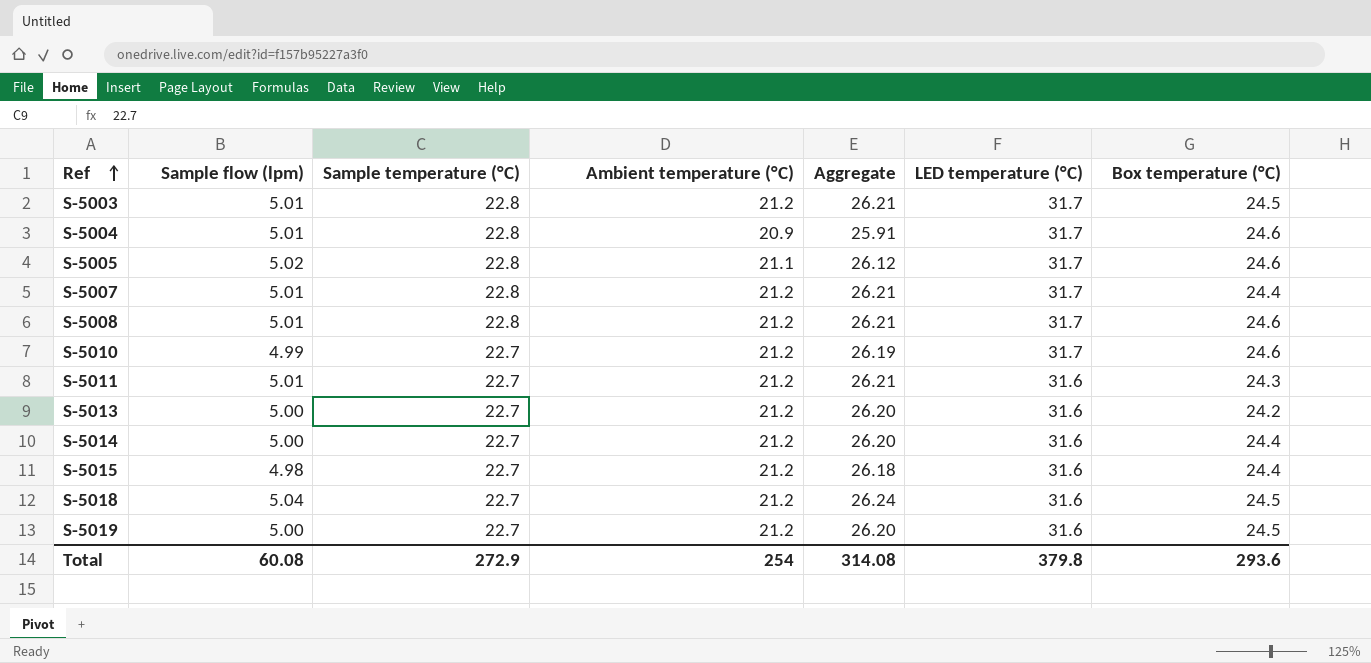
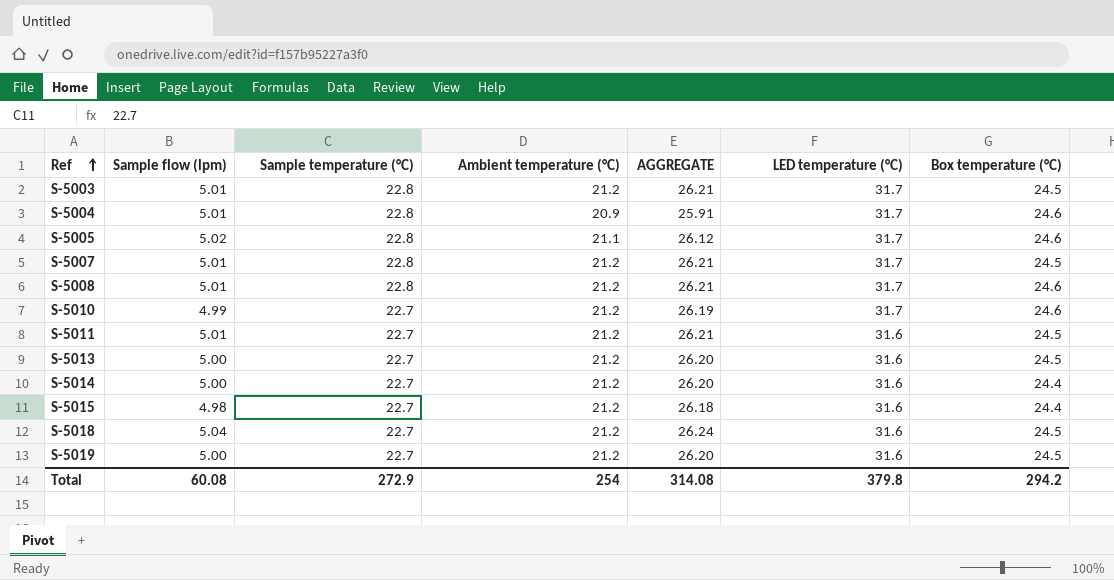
column name: Aggregate -> AGGREGATE
S-5007 | Box temperature (°C): 24.4 -> 24.5
S-5011 | Box temperature (°C): 24.3 -> 24.5
S-5013 | Box temperature (°C): 24.2 -> 24.5
Total | Box temperature (°C): 293.6 -> 294.2

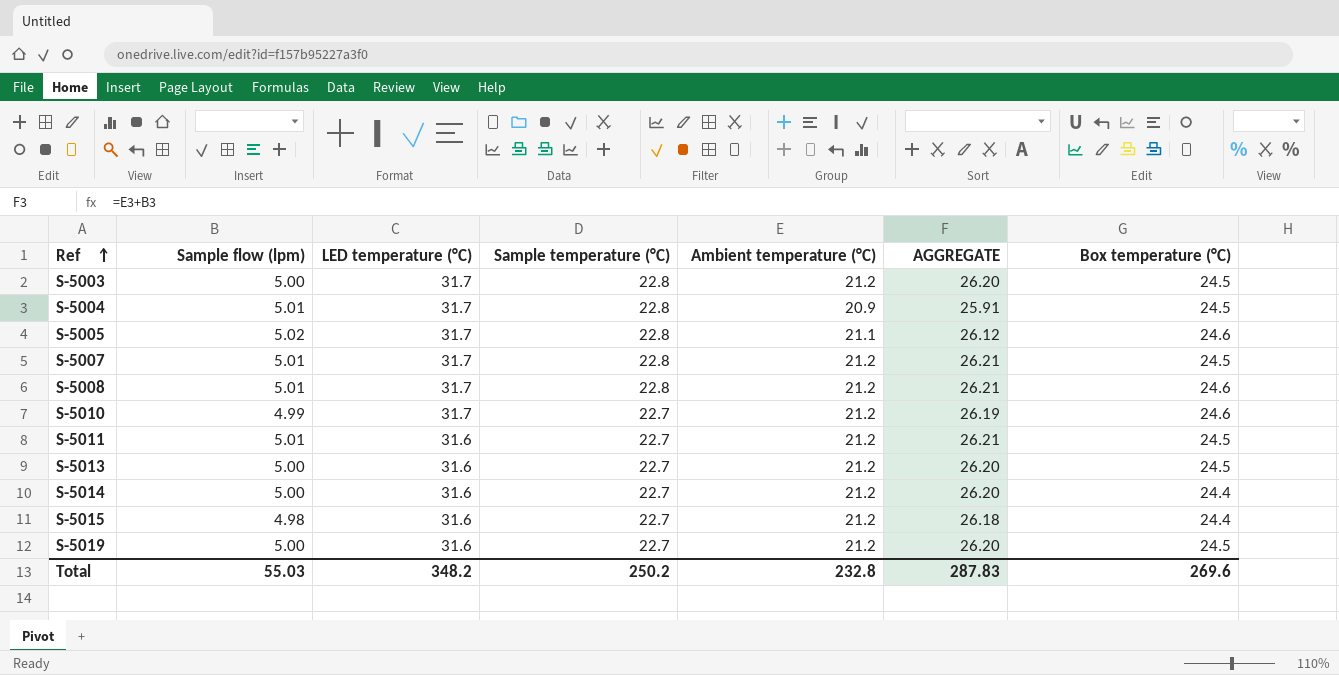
column LED temperature (°C) | position: 6 -> 3
row S-5018: 5.04 | 22.7 | 21.2 | 26.24 | 31.6 | 24.5 -> none
S-5003 | Sample flow (lpm): 5.01 -> 5.00
S-5003 | AGGREGATE: 26.21 -> 26.20
S-5004 | Box temperature (°C): 24.6 -> 24.5
Total | Sample flow (lpm): 60.08 -> 55.03
Total | LED temperature (°C): 379.8 -> 348.2
Total | Sample temperature (°C): 272.9 -> 250.2
Total | Ambient temperature (°C): 254 -> 232.8
Total | AGGREGATE: 314.08 -> 287.83
Total | Box temperature (°C): 294.2 -> 269.6

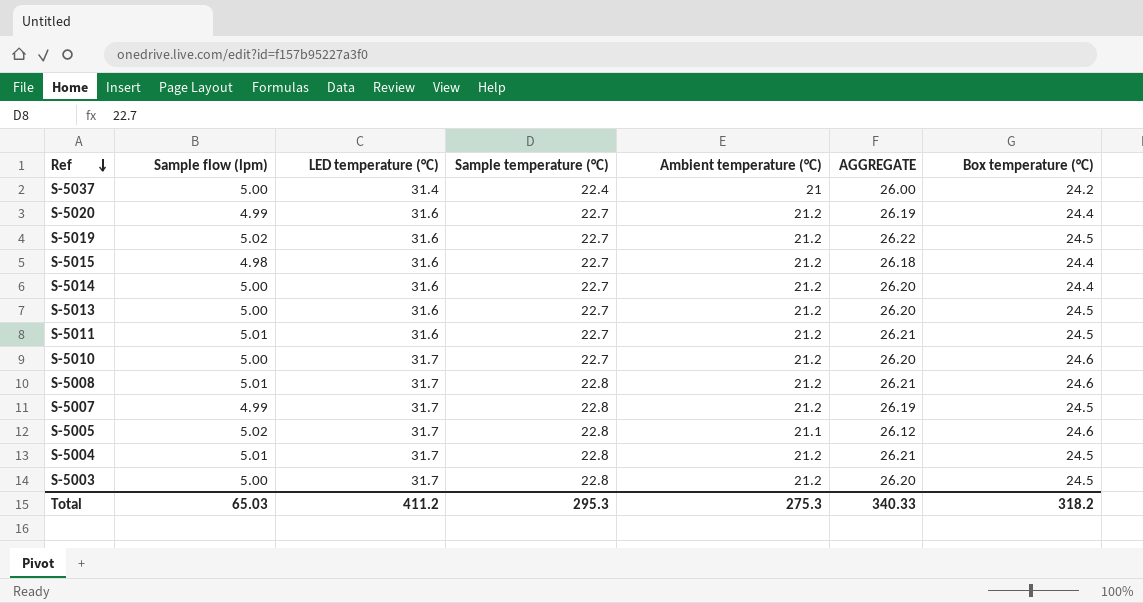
row order: Ref ascending -> Ref descending
row S-5037: none -> 5.00 | 31.4 | 22.4 | 21 | 26.00 | 24.2
row S-5020: none -> 4.99 | 31.6 | 22.7 | 21.2 | 26.19 | 24.4
S-5019 | Sample flow (lpm): 5.00 -> 5.02
S-5019 | AGGREGATE: 26.20 -> 26.22
S-5010 | Sample flow (lpm): 4.99 -> 5.00
S-5010 | AGGREGATE: 26.19 -> 26.20
S-5007 | Sample flow (lpm): 5.01 -> 4.99
S-5007 | AGGREGATE: 26.21 -> 26.19
S-5004 | Ambient temperature (°C): 20.9 -> 21.2
S-5004 | AGGREGATE: 25.91 -> 26.21
Total | Sample flow (lpm): 55.03 -> 65.03
Total | LED temperature (°C): 348.2 -> 411.2
Total | Sample temperature (°C): 250.2 -> 295.3
Total | Ambient temperature (°C): 232.8 -> 275.3
Total | AGGREGATE: 287.83 -> 340.33
Total | Box temperature (°C): 269.6 -> 318.2

